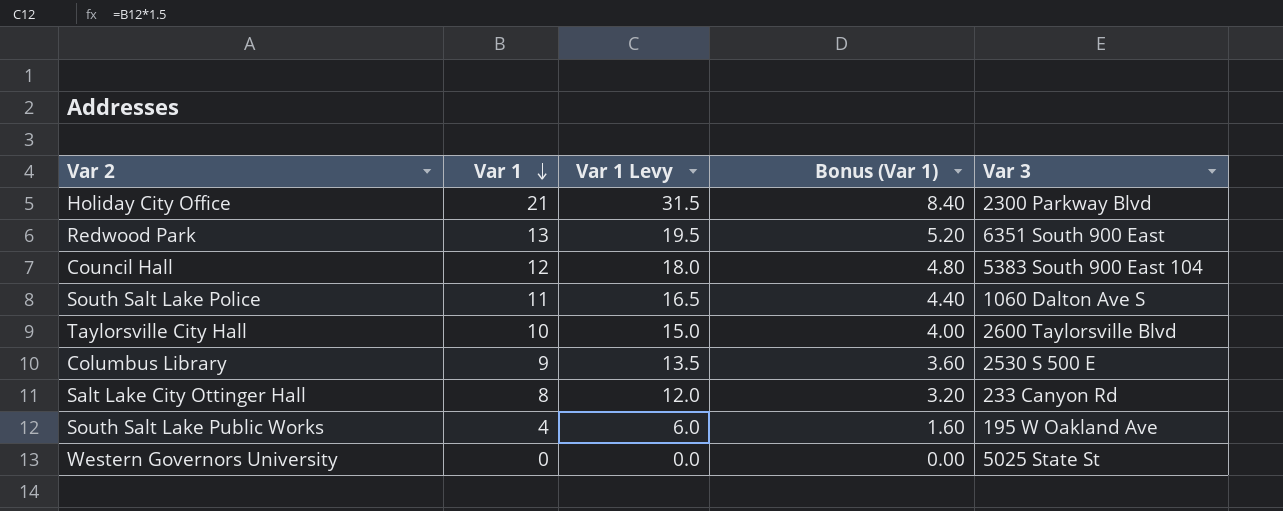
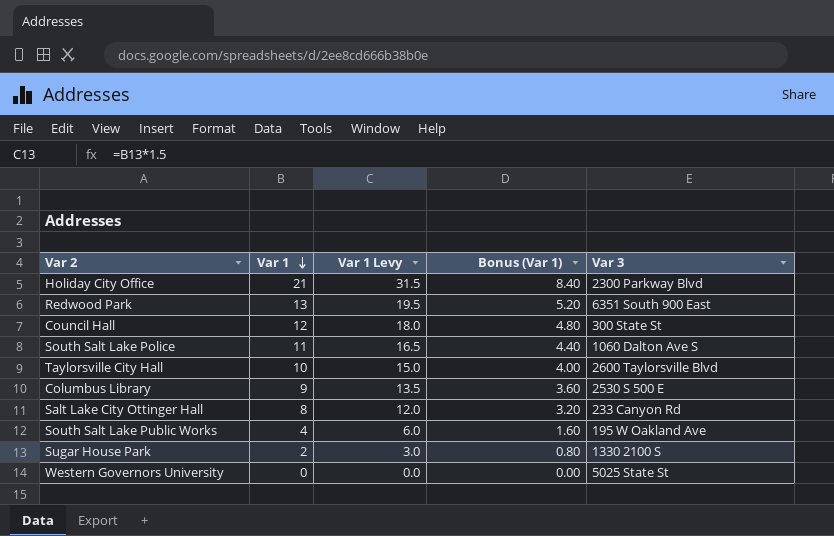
Council Hall | Var 3: 5383 South 900 East 104 -> 300 State St
row Sugar House Park: none -> 2 | 3.0 | 0.80 | 1330 2100 S

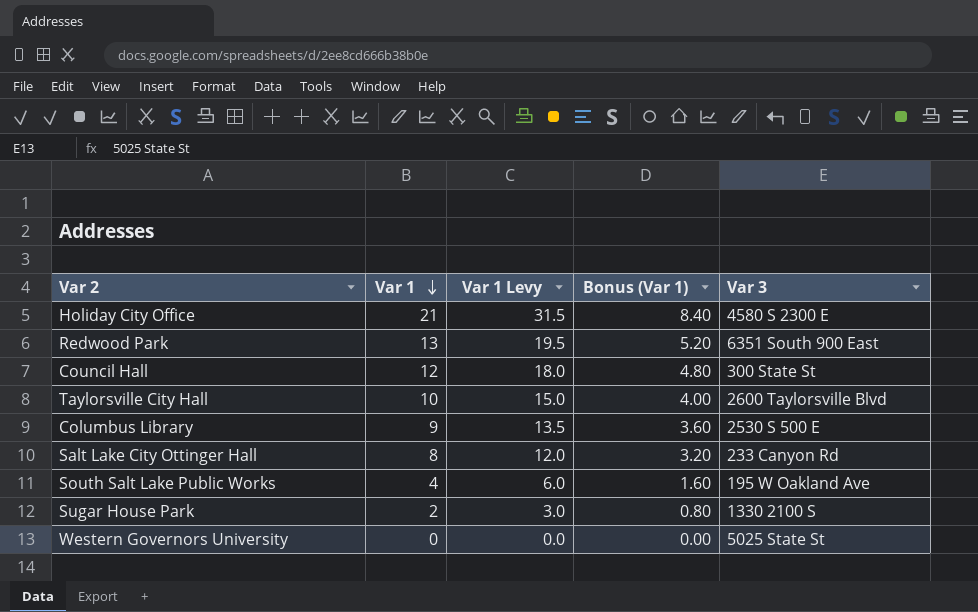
row South Salt Lake Police: 11 | 16.5 | 4.40 | 1060 Dalton Ave S -> none
Holiday City Office | Var 3: 2300 Parkway Blvd -> 4580 S 2300 E

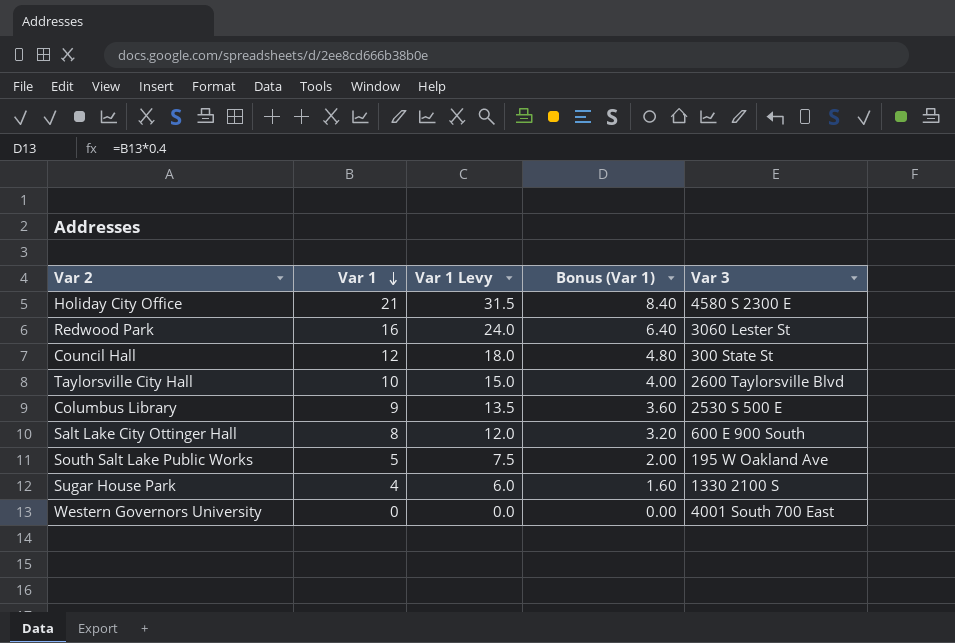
Redwood Park | Var 1: 13 -> 16
Redwood Park | Var 1 Levy: 19.5 -> 24.0
Redwood Park | Bonus (Var 1): 5.20 -> 6.40
Redwood Park | Var 3: 6351 South 900 East -> 3060 Lester St
Salt Lake City Ottinger Hall | Var 3: 233 Canyon Rd -> 600 E 900 South
South Salt Lake Public Works | Var 1: 4 -> 5
South Salt Lake Public Works | Var 1 Levy: 6.0 -> 7.5
South Salt Lake Public Works | Bonus (Var 1): 1.60 -> 2.00
Sugar House Park | Var 1: 2 -> 4
Sugar House Park | Var 1 Levy: 3.0 -> 6.0
Sugar House Park | Bonus (Var 1): 0.80 -> 1.60
Western Governors University | Var 3: 5025 State St -> 4001 South 700 East

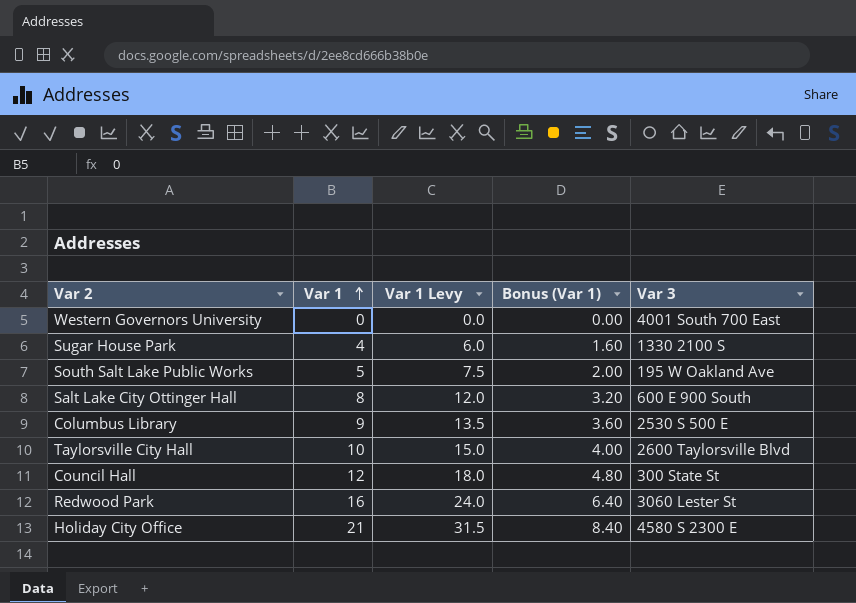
row order: Var 1 descending -> Var 1 ascending

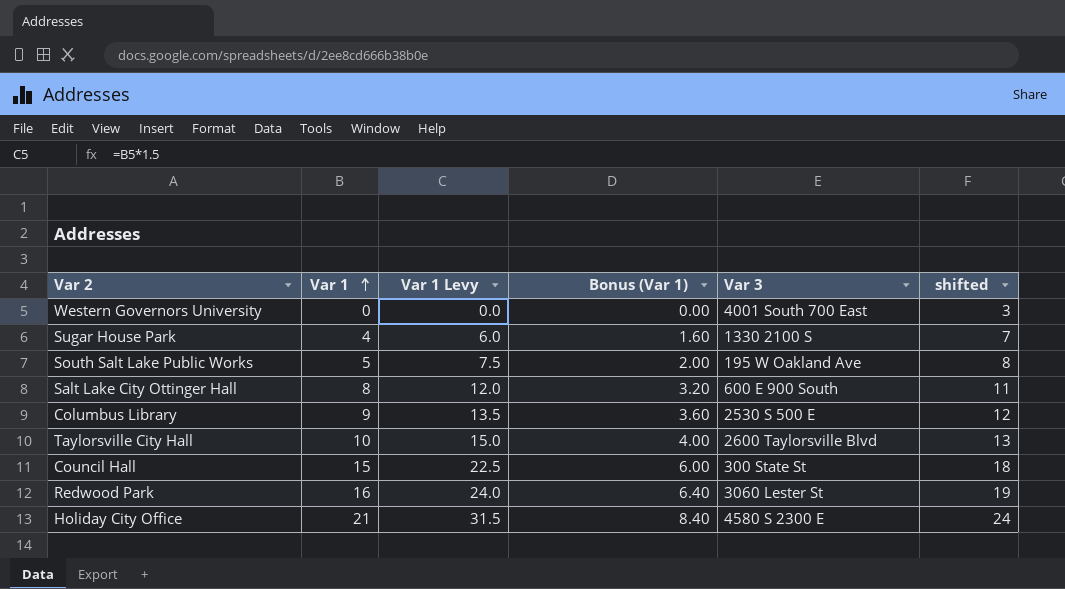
column shifted | formula: none -> [Var 1] + 3
Council Hall | Var 1: 12 -> 15
Council Hall | Var 1 Levy: 18.0 -> 22.5
Council Hall | Bonus (Var 1): 4.80 -> 6.00

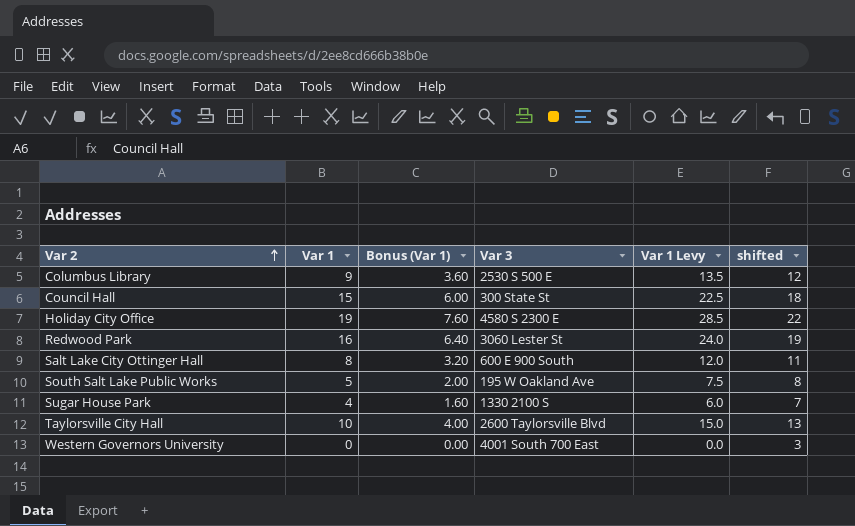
row order: Var 1 ascending -> Var 2 ascending
column Var 1 Levy | position: 3 -> 5
Holiday City Office | Var 1: 21 -> 19
Holiday City Office | Bonus (Var 1): 8.40 -> 7.60
Holiday City Office | Var 1 Levy: 31.5 -> 28.5
Holiday City Office | shifted: 24 -> 22

